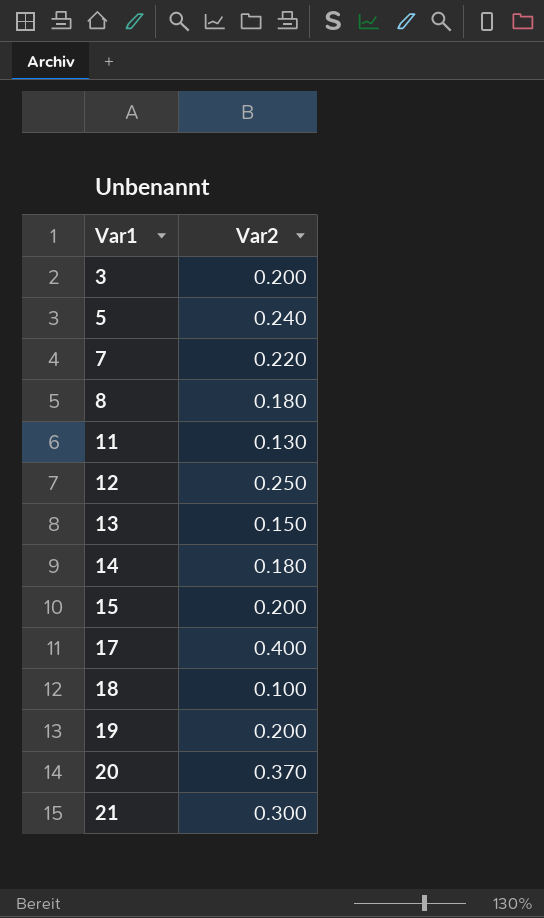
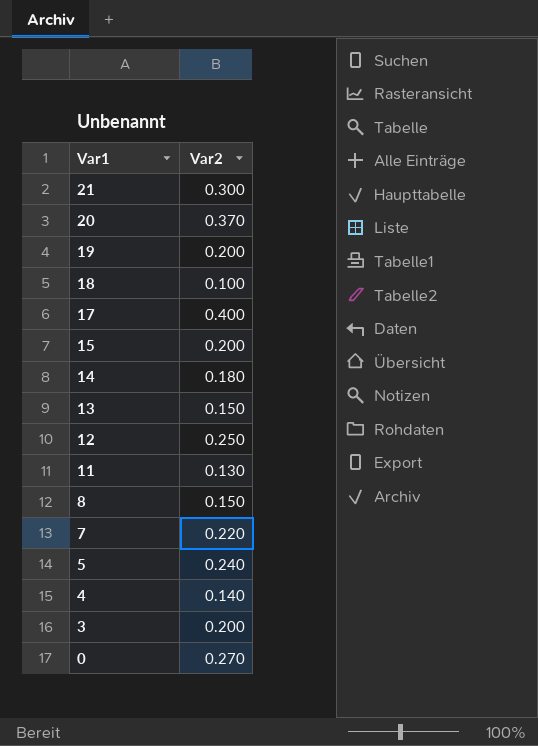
row order: Var1 ascending -> Var1 descending
8 | Var2: 0.180 -> 0.150
row 4: none -> 0.140
row 0: none -> 0.270

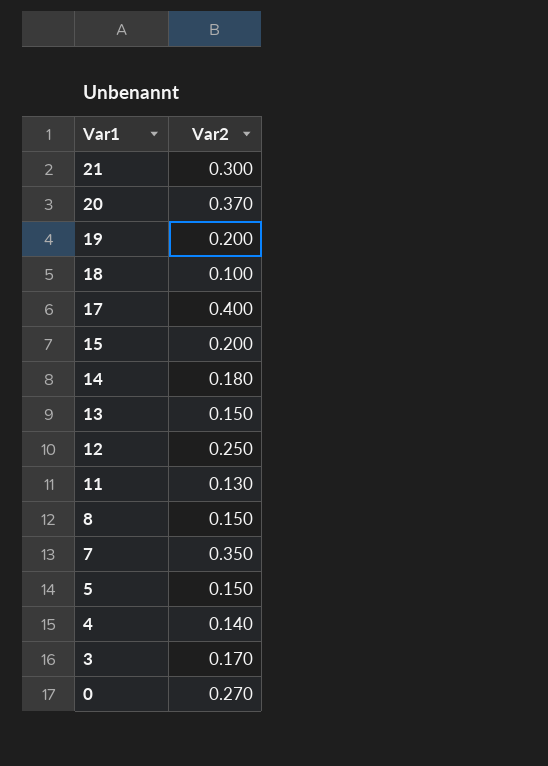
7 | Var2: 0.220 -> 0.350
5 | Var2: 0.240 -> 0.150
3 | Var2: 0.200 -> 0.170

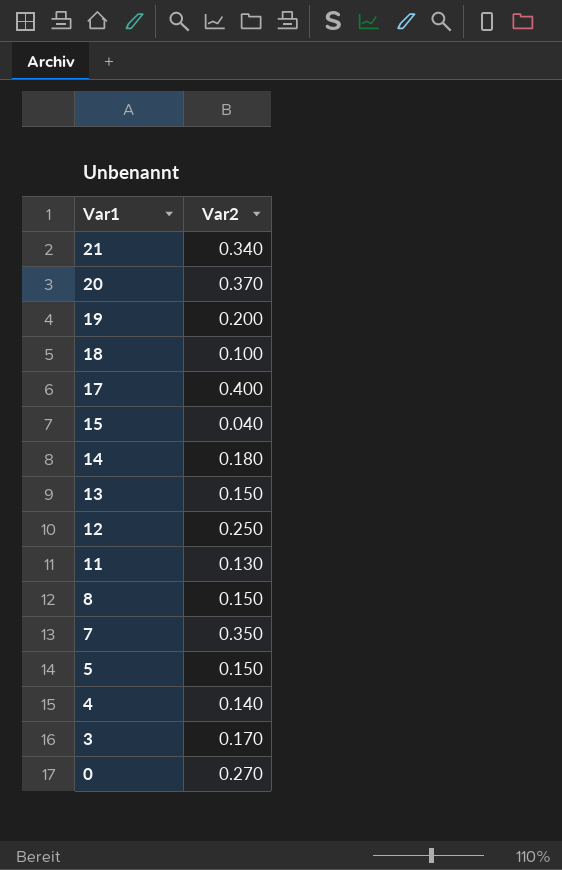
21 | Var2: 0.300 -> 0.340
15 | Var2: 0.200 -> 0.040

